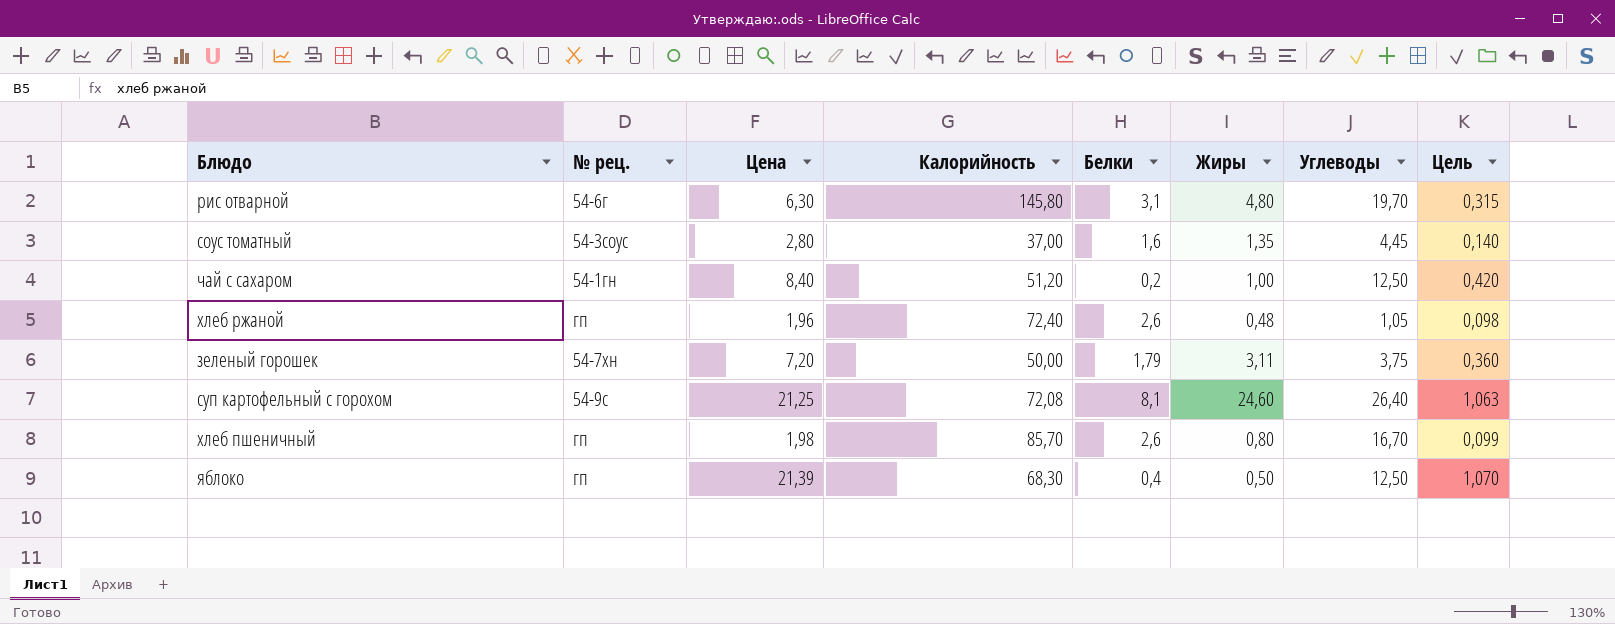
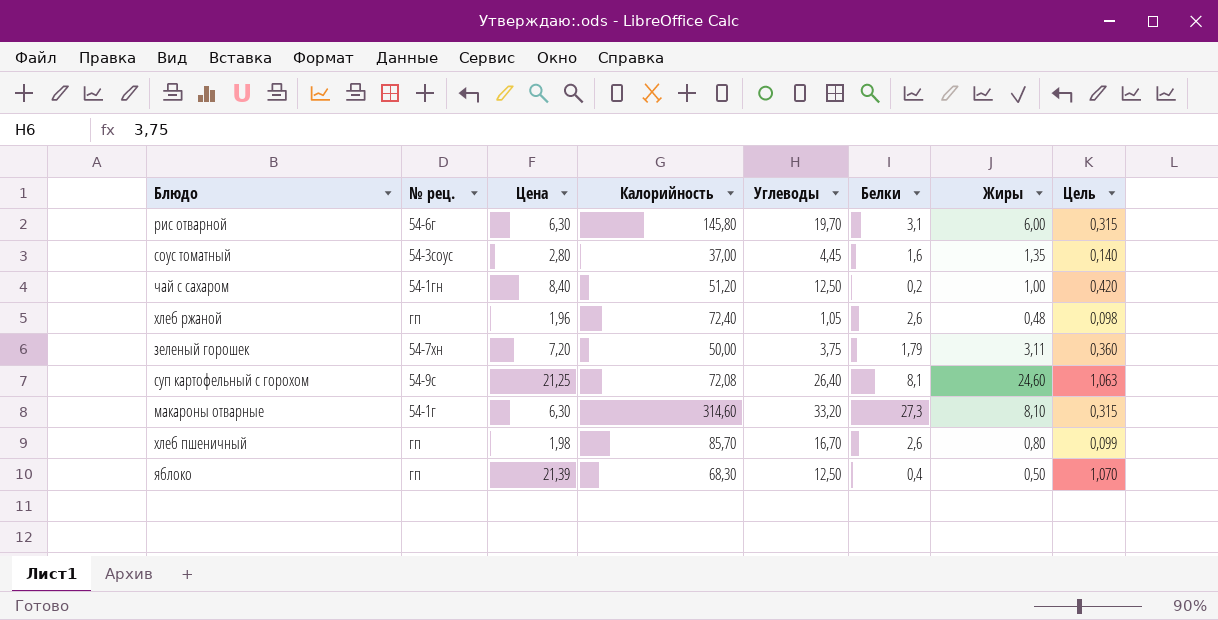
column Углеводы | position: 7 -> 5
рис отварной | Жиры: 4,80 -> 6,00
row макароны отварные: none -> 54-1г | 6,30 | 314,60 | 33,20 | 27,3 | 8,10 | 0,315

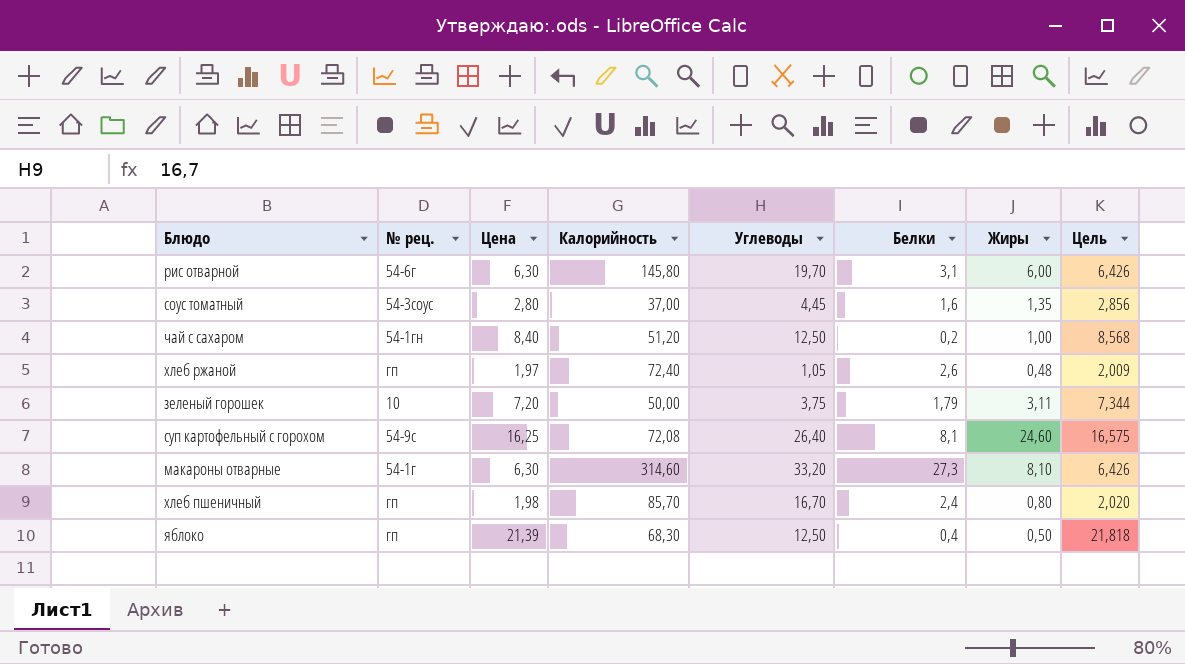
column Цель | formula: [Цена] * 0,05 -> [Цена] * 1,02
хлеб ржаной | Цена: 1,96 -> 1,97
зеленый горошек | № рец.: 54-7хн -> 10
суп картофельный с горохом | Цена: 21,25 -> 16,25
хлеб пшеничный | Белки: 2,6 -> 2,4

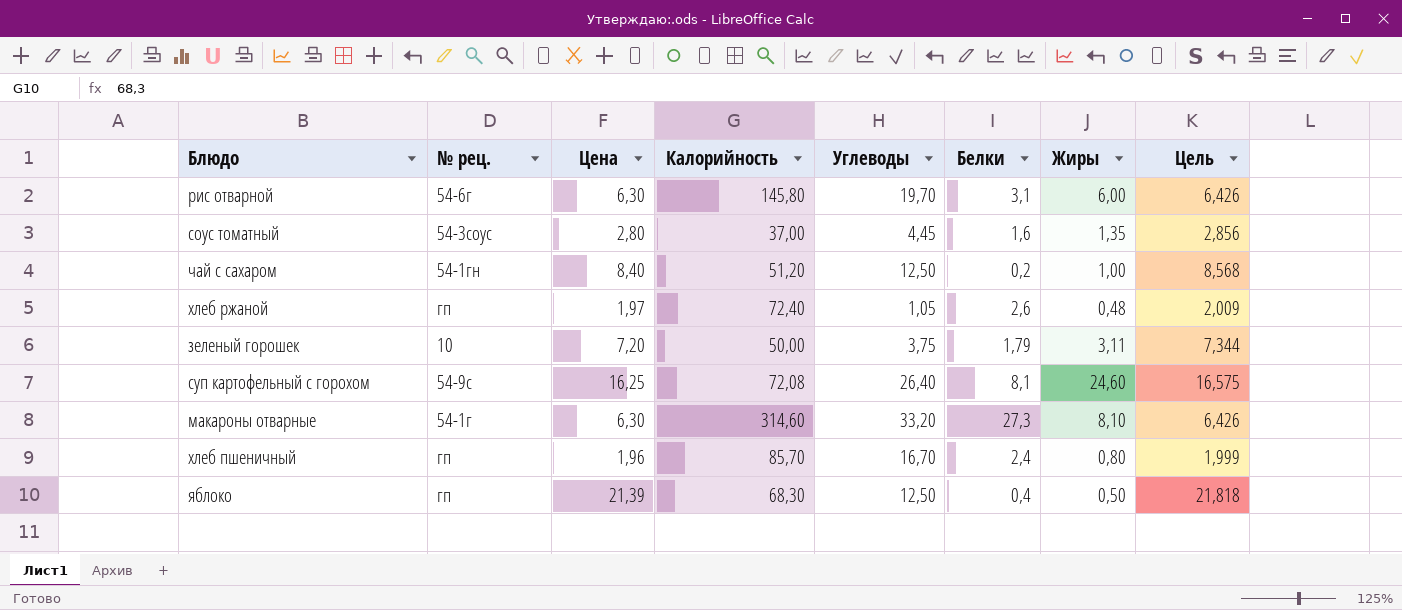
хлеб пшеничный | Цена: 1,98 -> 1,96
хлеб пшеничный | Цель: 2,020 -> 1,999

